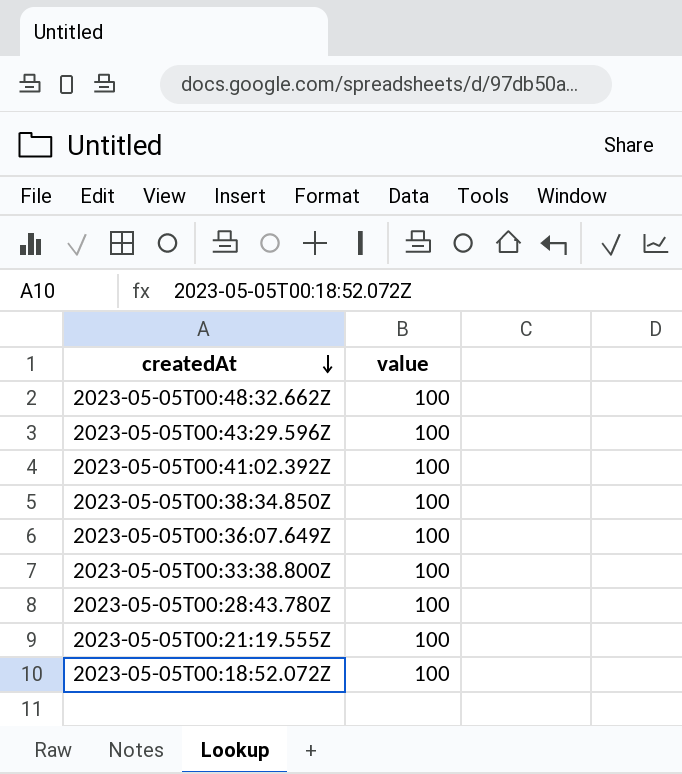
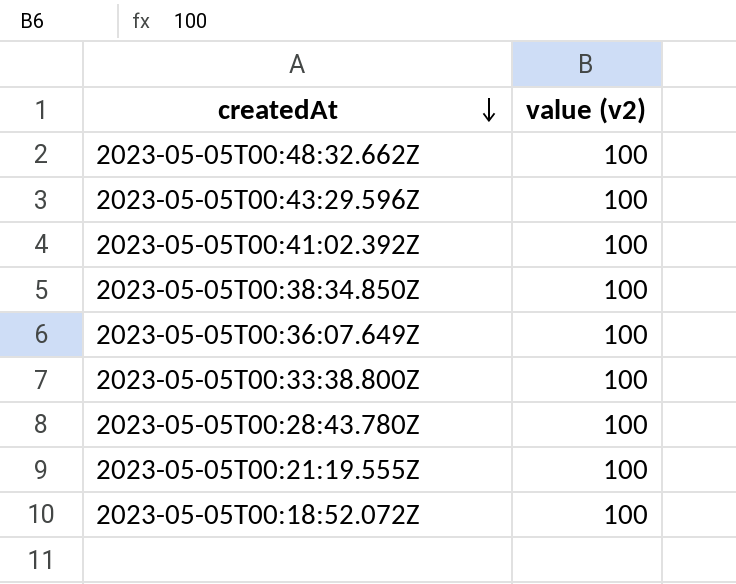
column name: value -> value (v2)

